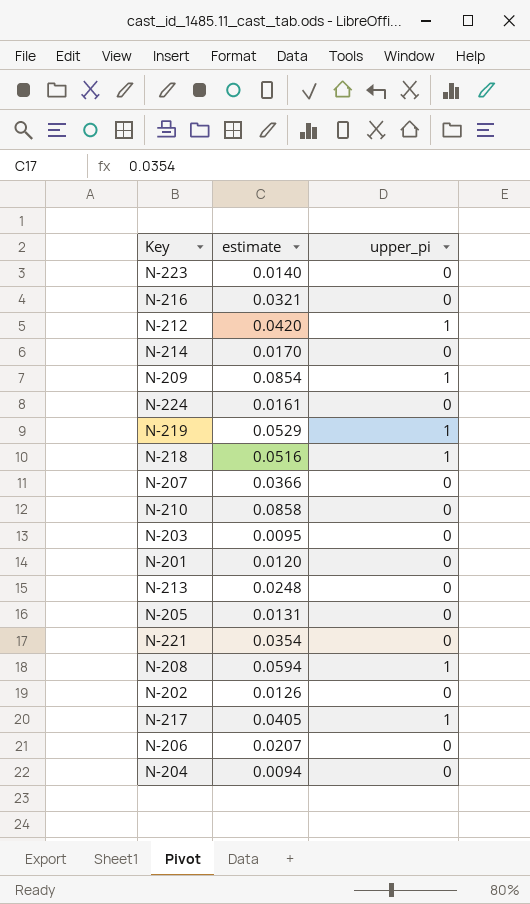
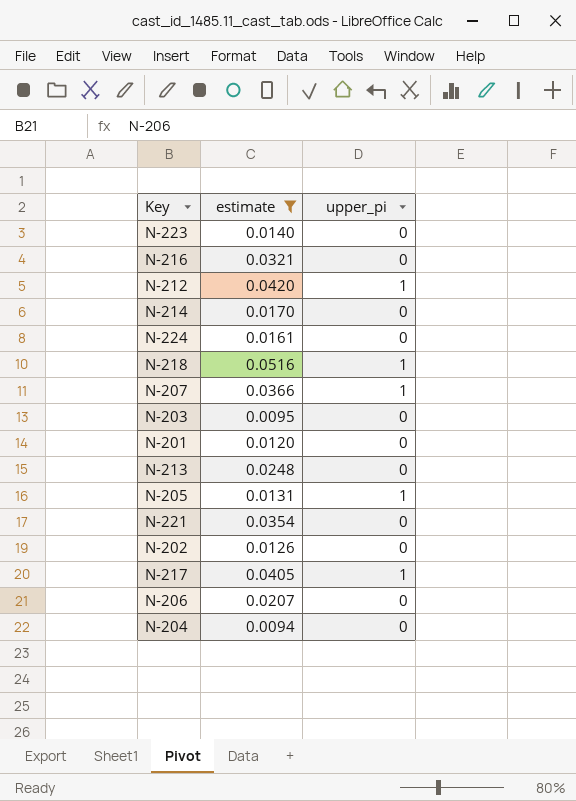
filter: none -> estimate <= 0.0516
N-207 | upper_pi: 0 -> 1
N-205 | upper_pi: 0 -> 1

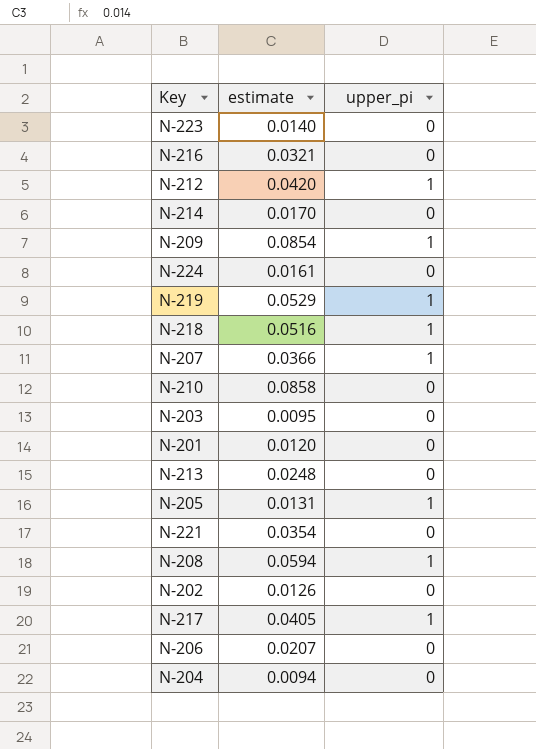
filter: estimate <= 0.0516 -> none

